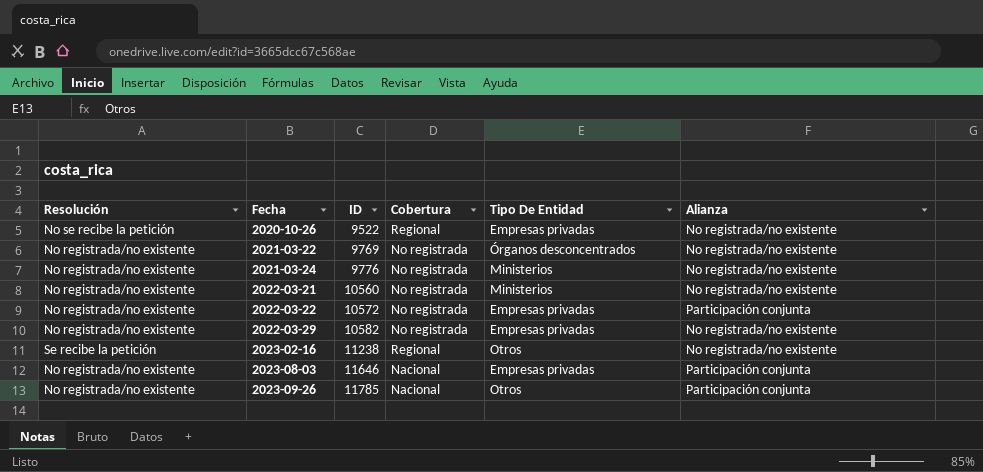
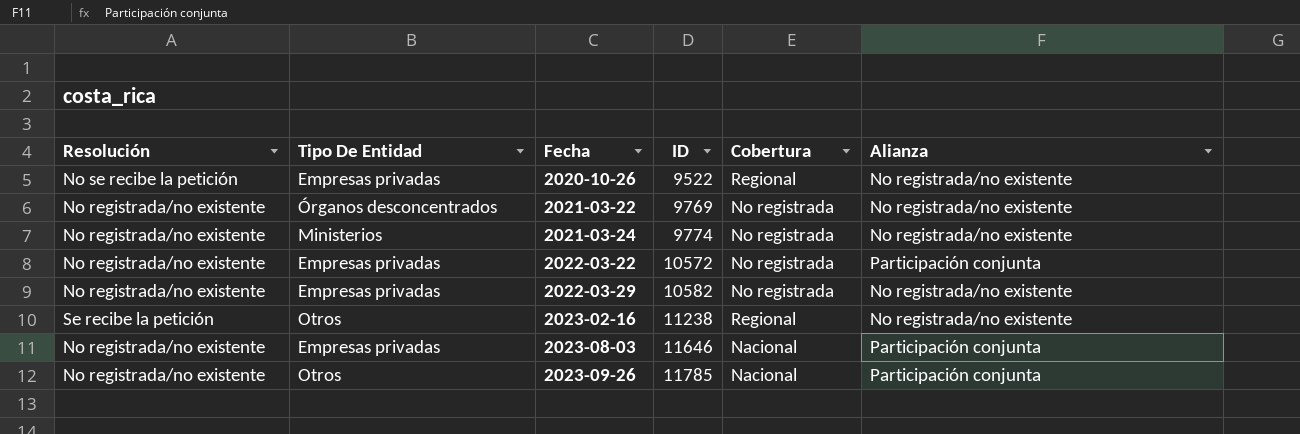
column Tipo De Entidad | position: 5 -> 2
row 2022-03-21: No registrada/no existente | 10560 | No registrada | Ministerios | No registrada/no existente -> none
2021-03-24 | ID: 9776 -> 9774

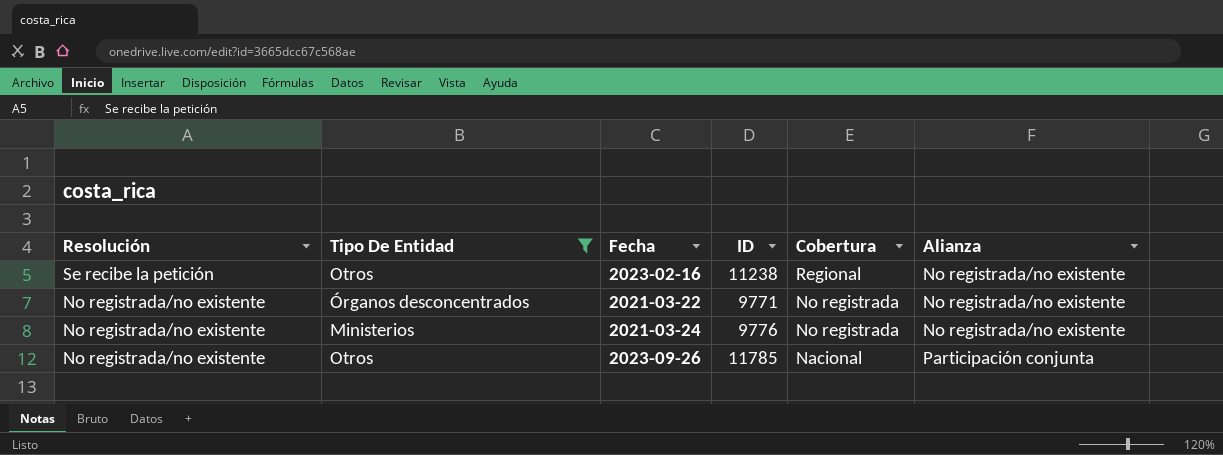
filter: none -> Tipo De Entidad != Empresas privadas
row order: Fecha ascending -> Resolución descending
2021-03-22 | ID: 9769 -> 9771
2021-03-24 | ID: 9774 -> 9776

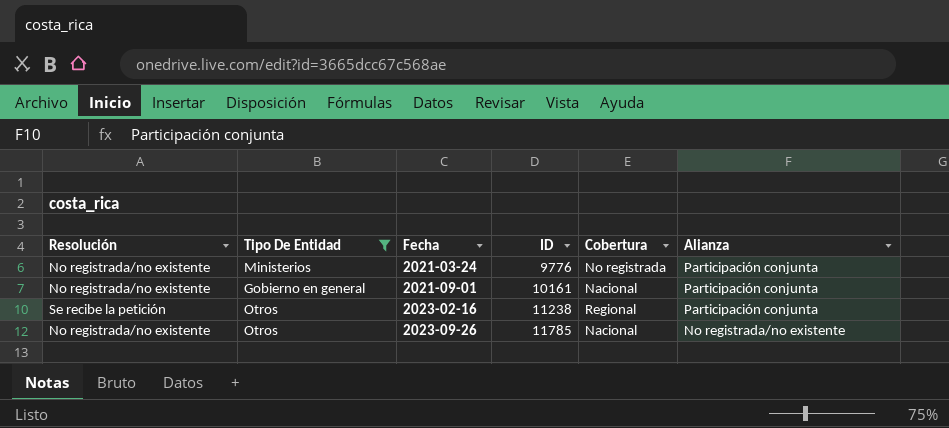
row order: Resolución descending -> Fecha ascending
row 2021-03-22: No registrada/no existente | Órganos desconcentrados | 9771 | No registrada | No registrada/no existente -> none
2021-03-24 | Alianza: No registrada/no existente -> Participación conjunta
row 2021-09-01: none -> No registrada/no existente | Gobierno en general | 10161 | Nacional | Participación conjunta
2023-02-16 | Alianza: No registrada/no existente -> Participación conjunta
2023-09-26 | Alianza: Participación conjunta -> No registrada/no existente

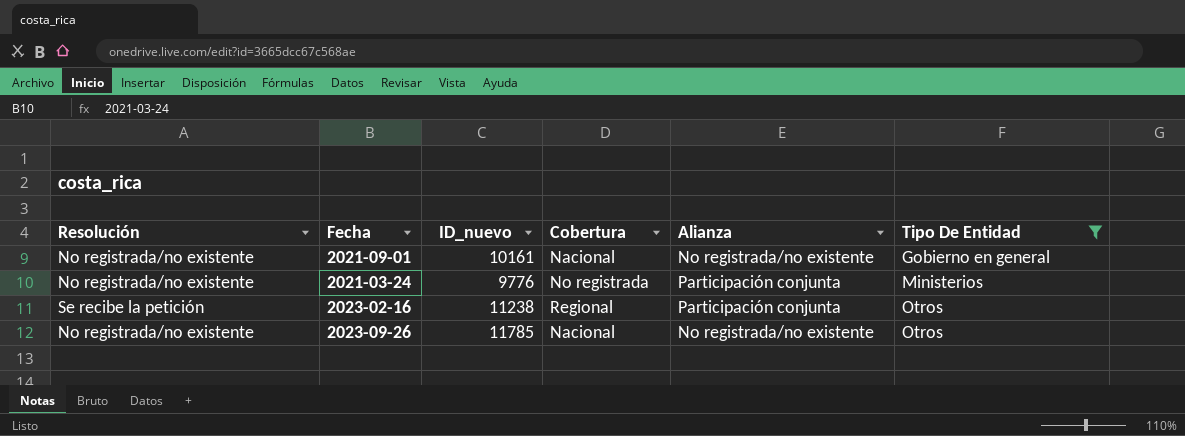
row order: Fecha ascending -> Tipo De Entidad ascending
column name: ID -> ID_nuevo
column Tipo De Entidad | position: 2 -> 6
2021-09-01 | Alianza: Participación conjunta -> No registrada/no existente

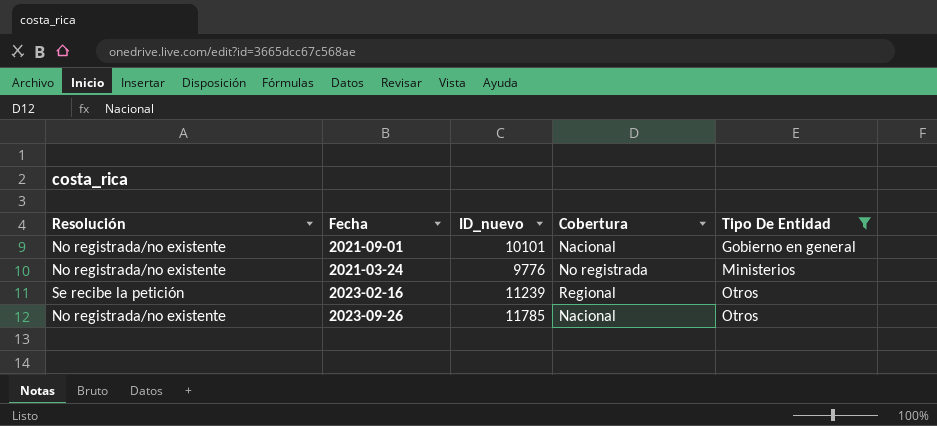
column Alianza | position: 5 -> none
2021-09-01 | ID_nuevo: 10161 -> 10101
2023-02-16 | ID_nuevo: 11238 -> 11239

